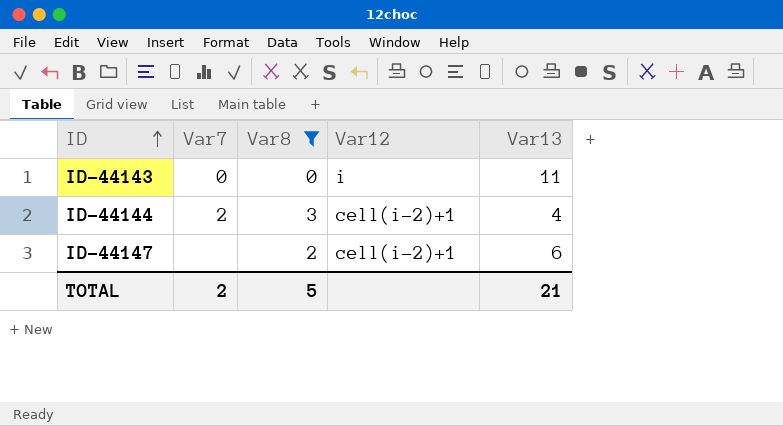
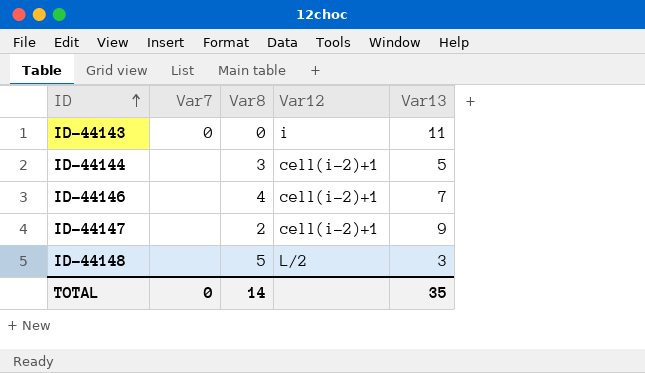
filter: Var8 <= 3 -> none
ID-44144 | Var7: 2 -> none
ID-44144 | Var13: 4 -> 5
ID-44147 | Var13: 6 -> 9
TOTAL | Var7: 2 -> 0
TOTAL | Var8: 5 -> 14
TOTAL | Var13: 21 -> 35

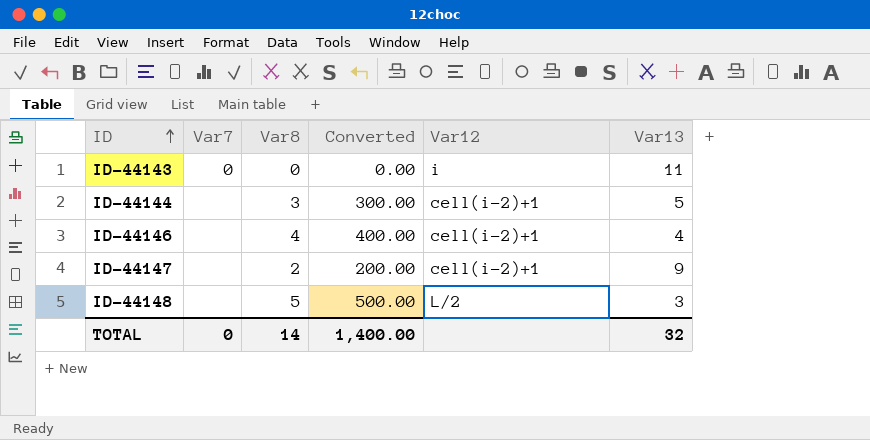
column Converted | formula: none -> [Var8] * 100
ID-44146 | Var13: 7 -> 4
TOTAL | Var13: 35 -> 32

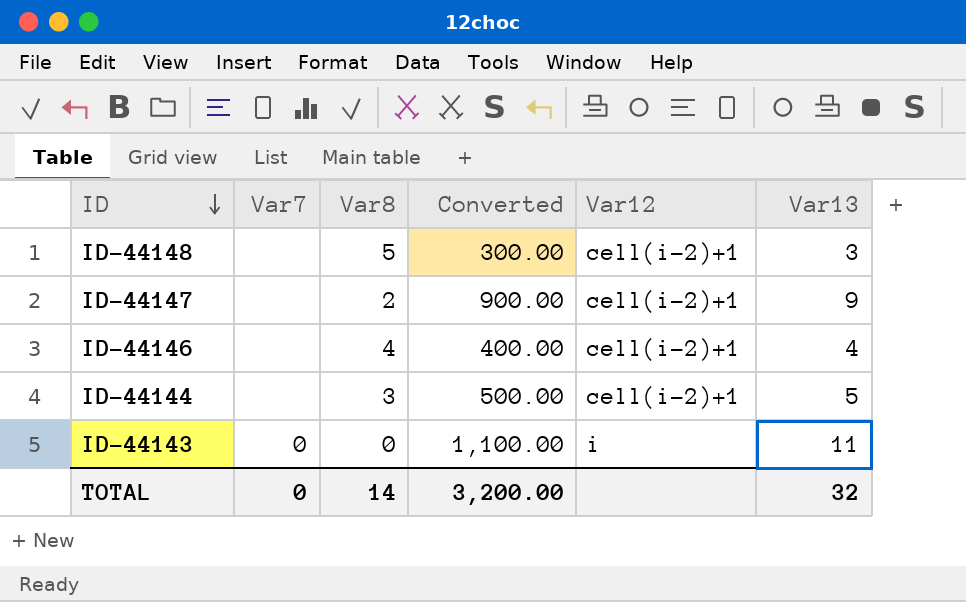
row order: ID ascending -> ID descending
column Converted | formula: [Var8] * 100 -> [Var13] * 100
ID-44148 | Var12: L/2 -> cell(i-2)+1
TOTAL | Converted: 1,400.00 -> 3,200.00

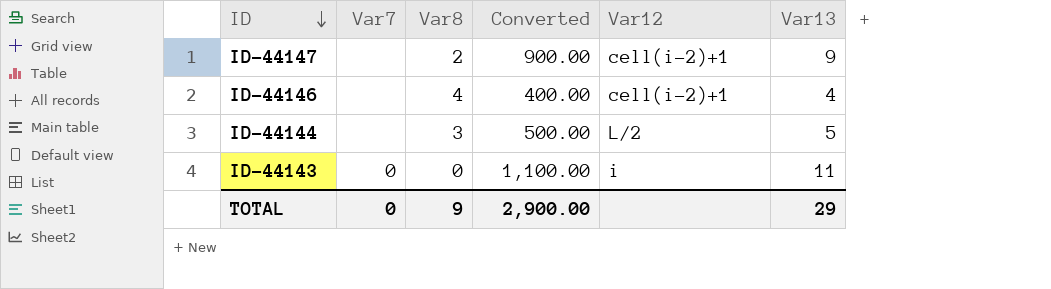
row ID-44148: none | 5 | 300.00 | cell(i-2)+1 | 3 -> none
ID-44144 | Var12: cell(i-2)+1 -> L/2
TOTAL | Var8: 14 -> 9
TOTAL | Converted: 3,200.00 -> 2,900.00
TOTAL | Var13: 32 -> 29

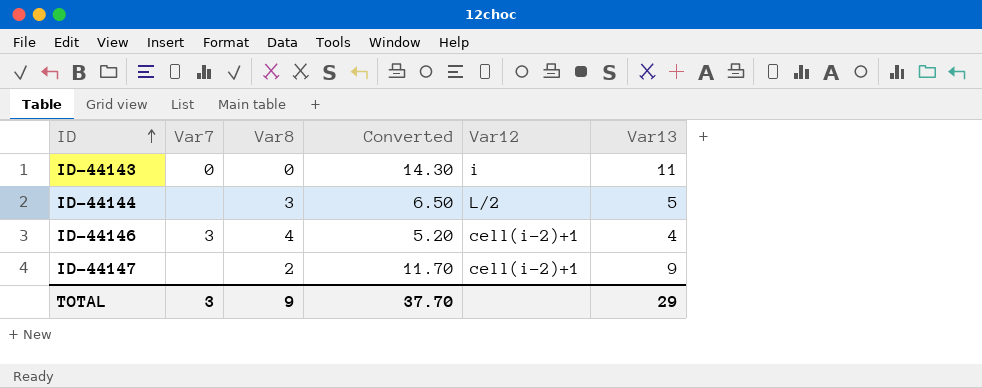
row order: ID descending -> ID ascending
column Converted | formula: [Var13] * 100 -> [Var13] * 1.3
ID-44146 | Var7: none -> 3
TOTAL | Var7: 0 -> 3
TOTAL | Converted: 2,900.00 -> 37.70

